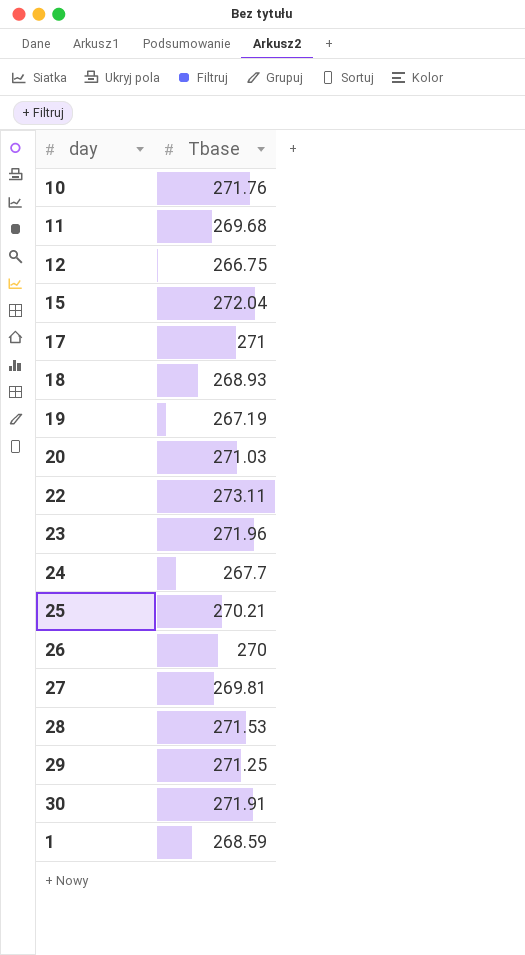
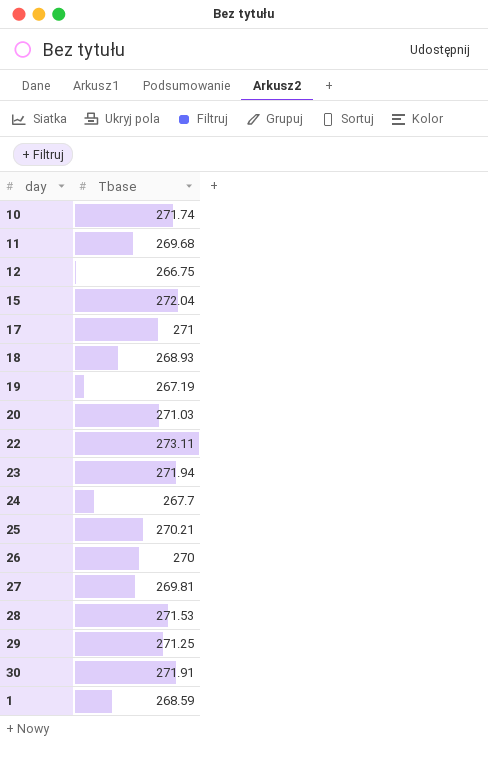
10 | Tbase: 271.76 -> 271.74
23 | Tbase: 271.96 -> 271.94

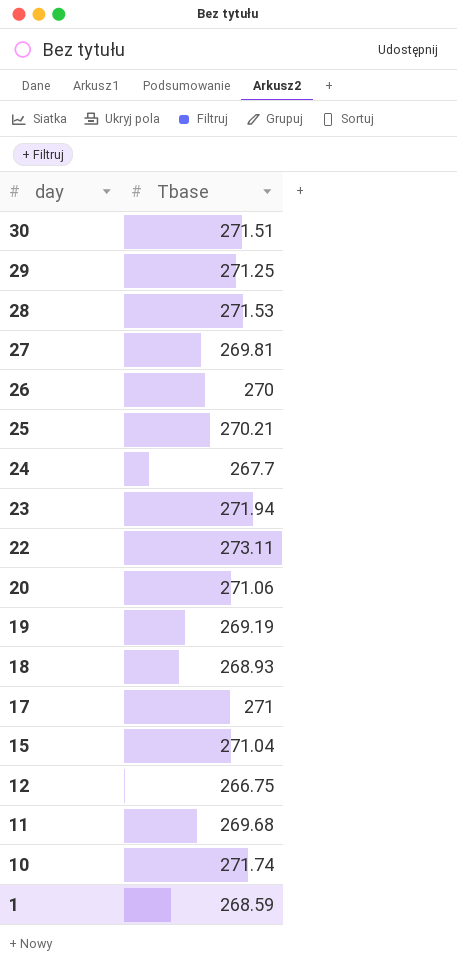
row order: none -> day descending
30 | Tbase: 271.91 -> 271.51
20 | Tbase: 271.03 -> 271.06
19 | Tbase: 267.19 -> 269.19
15 | Tbase: 272.04 -> 271.04

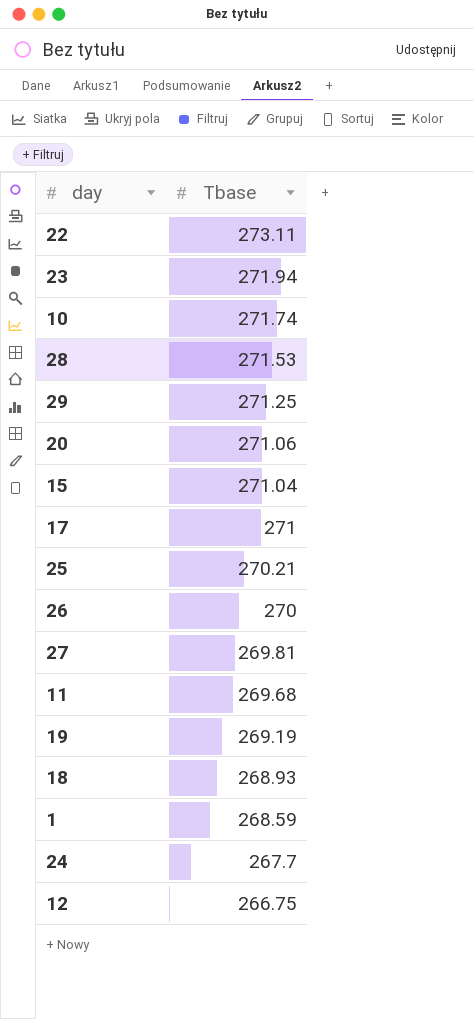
row order: day descending -> Tbase descending
row 30: 271.51 -> none

